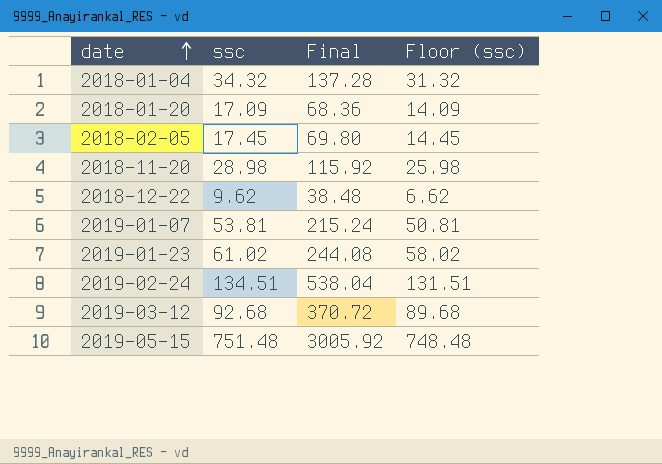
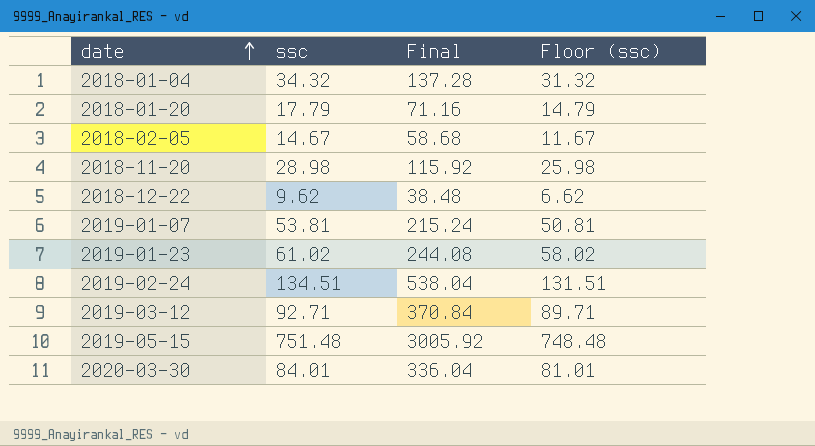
2018-01-20 | ssc: 17.09 -> 17.79
2018-01-20 | Final: 68.36 -> 71.16
2018-01-20 | Floor (ssc): 14.09 -> 14.79
2018-02-05 | ssc: 17.45 -> 14.67
2018-02-05 | Final: 69.80 -> 58.68
2018-02-05 | Floor (ssc): 14.45 -> 11.67
2019-03-12 | ssc: 92.68 -> 92.71
2019-03-12 | Final: 370.72 -> 370.84
2019-03-12 | Floor (ssc): 89.68 -> 89.71
row 2020-03-30: none -> 84.01 | 336.04 | 81.01

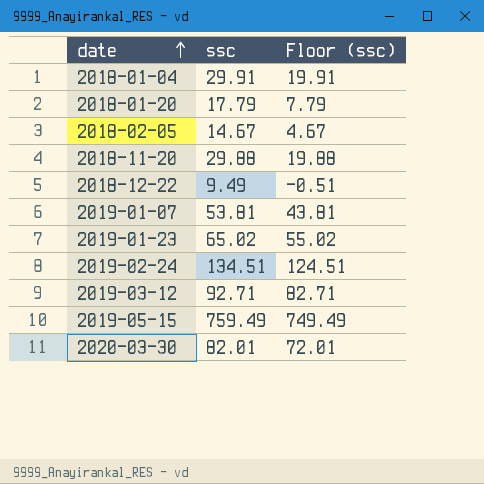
column Final | formula: [ssc] * 4 -> none
column Floor (ssc) | formula: [ssc] - 3 -> [ssc] - 10
2018-01-04 | ssc: 34.32 -> 29.91
2018-11-20 | ssc: 28.98 -> 29.88
2018-12-22 | ssc: 9.62 -> 9.49
2019-01-23 | ssc: 61.02 -> 65.02
2019-05-15 | ssc: 751.48 -> 759.49
2020-03-30 | ssc: 84.01 -> 82.01

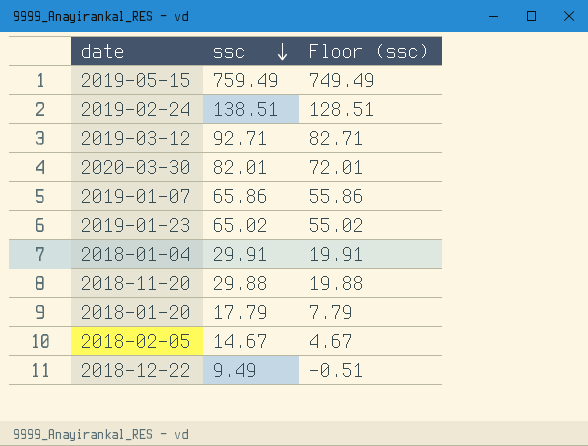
row order: date ascending -> ssc descending
2019-02-24 | ssc: 134.51 -> 138.51
2019-02-24 | Floor (ssc): 124.51 -> 128.51
2019-01-07 | ssc: 53.81 -> 65.86
2019-01-07 | Floor (ssc): 43.81 -> 55.86

